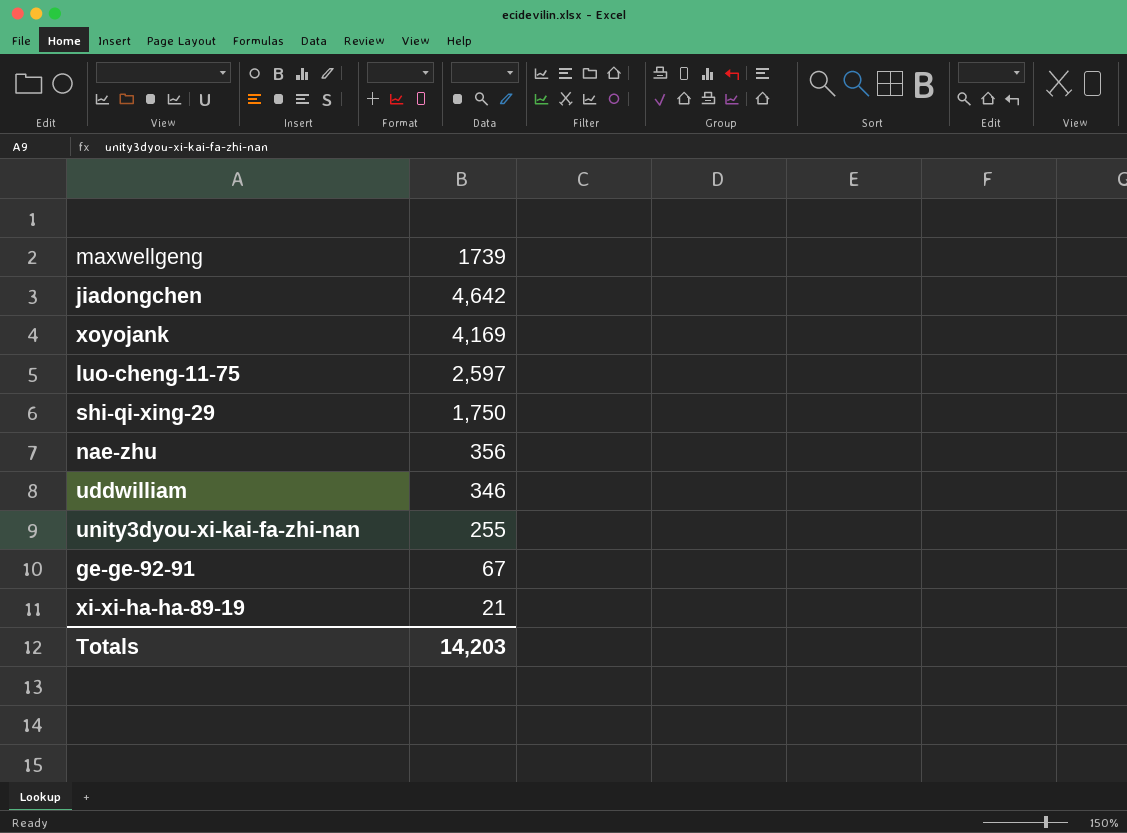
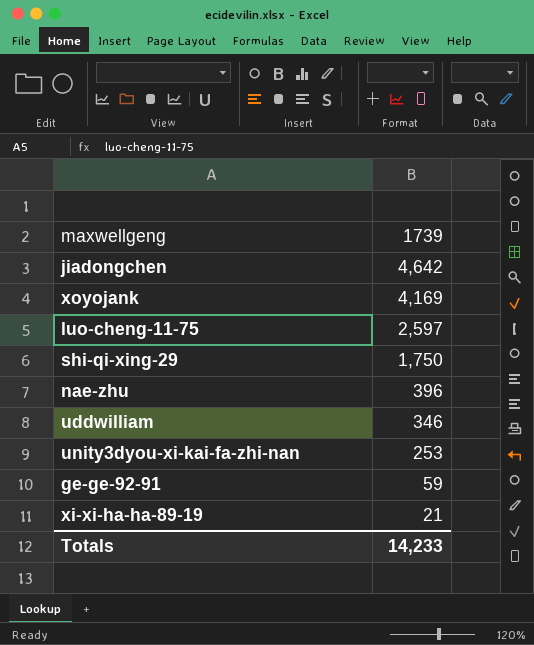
nae-zhu | 1739: 356 -> 396
unity3dyou-xi-kai-fa-zhi-nan | 1739: 255 -> 253
ge-ge-92-91 | 1739: 67 -> 59
Totals | 1739: 14,203 -> 14,233

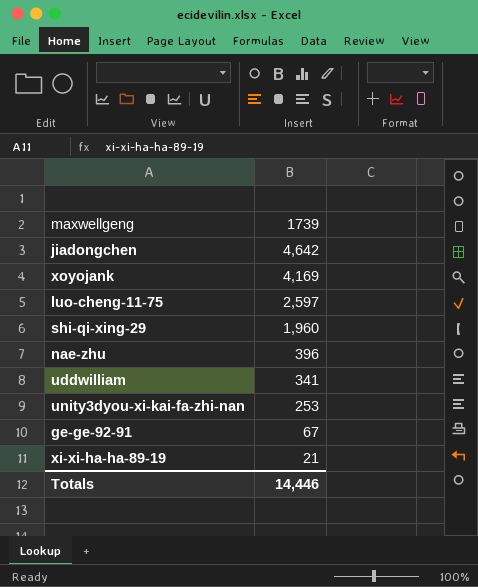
shi-qi-xing-29 | 1739: 1,750 -> 1,960
uddwilliam | 1739: 346 -> 341
ge-ge-92-91 | 1739: 59 -> 67
Totals | 1739: 14,233 -> 14,446

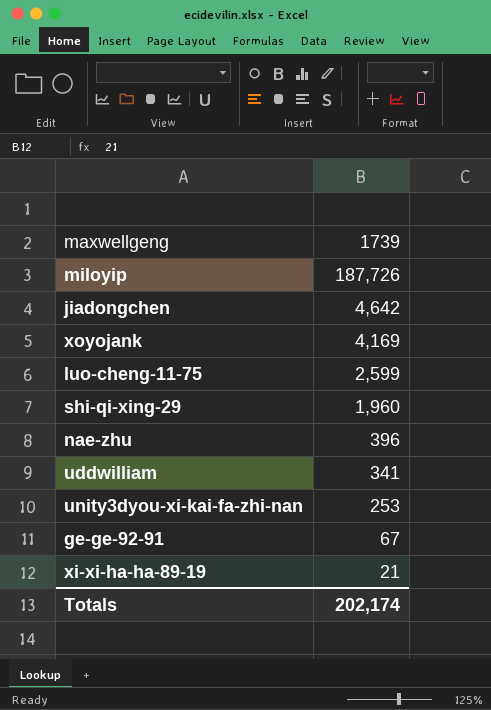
row miloyip: none -> 187,726
luo-cheng-11-75 | 1739: 2,597 -> 2,599
Totals | 1739: 14,446 -> 202,174

